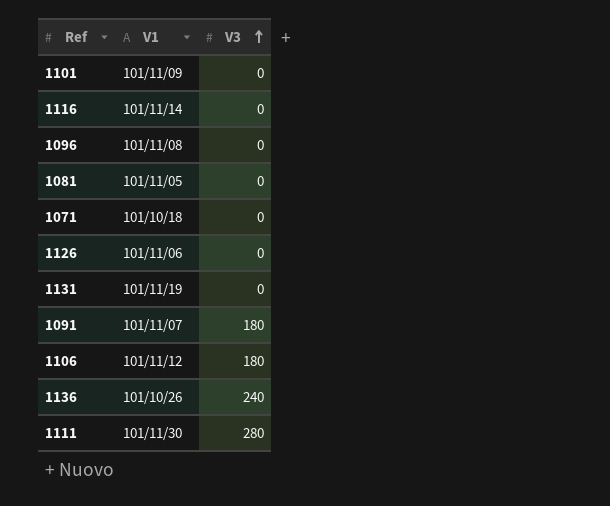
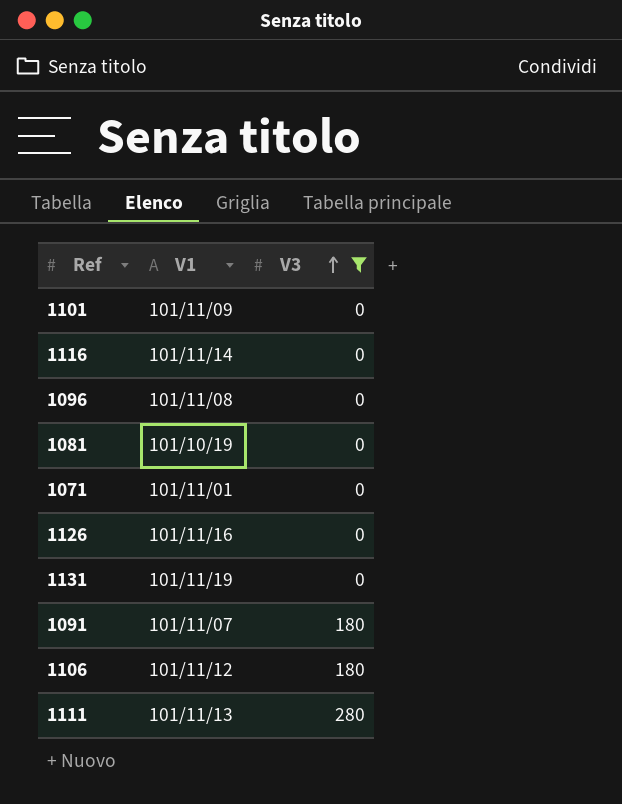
filter: none -> V3 != 240
1081 | V1: 101/11/05 -> 101/10/19
1071 | V1: 101/10/18 -> 101/11/01
1126 | V1: 101/11/06 -> 101/11/16
1111 | V1: 101/11/30 -> 101/11/13

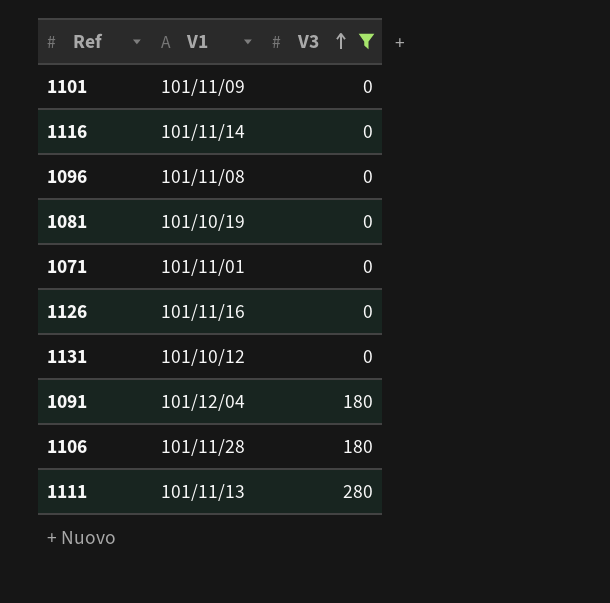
1131 | V1: 101/11/19 -> 101/10/12
1091 | V1: 101/11/07 -> 101/12/04
1106 | V1: 101/11/12 -> 101/11/28

